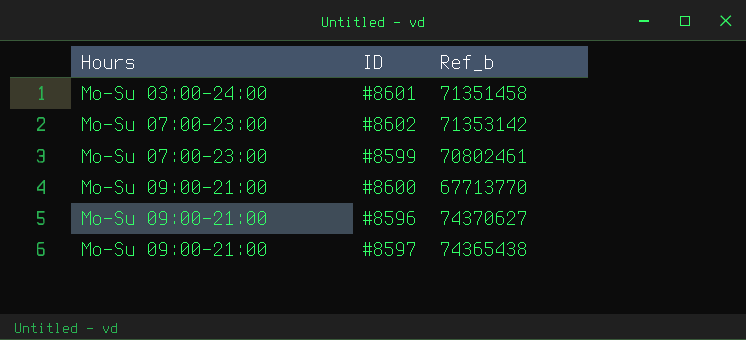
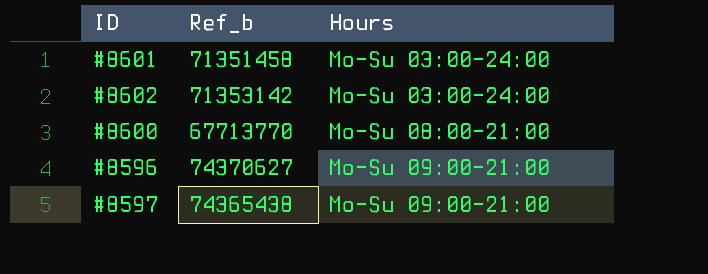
column Hours | position: 1 -> 3
row #8599: Mo-Su 07:00-23:00 | 70802461 -> none
#8602 | Hours: Mo-Su 07:00-23:00 -> Mo-Su 03:00-24:00
#8600 | Hours: Mo-Su 09:00-21:00 -> Mo-Su 08:00-21:00

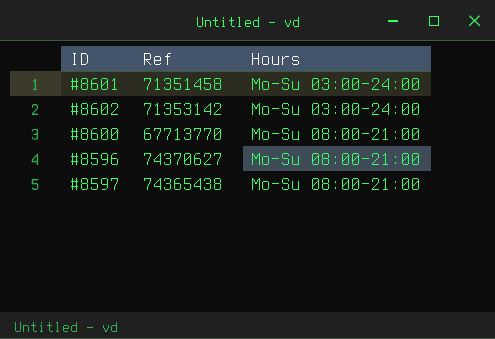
column name: Ref_b -> Ref
#8596 | Hours: Mo-Su 09:00-21:00 -> Mo-Su 08:00-21:00
#8597 | Hours: Mo-Su 09:00-21:00 -> Mo-Su 08:00-21:00

